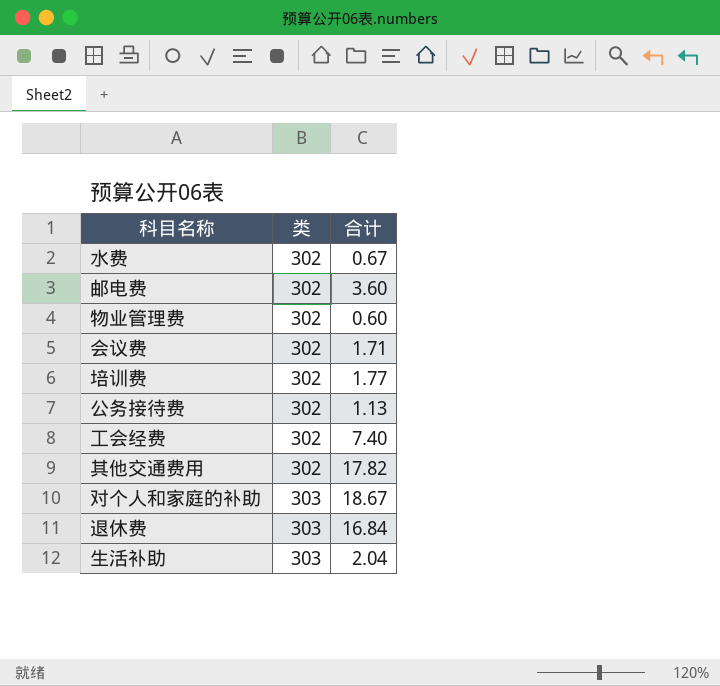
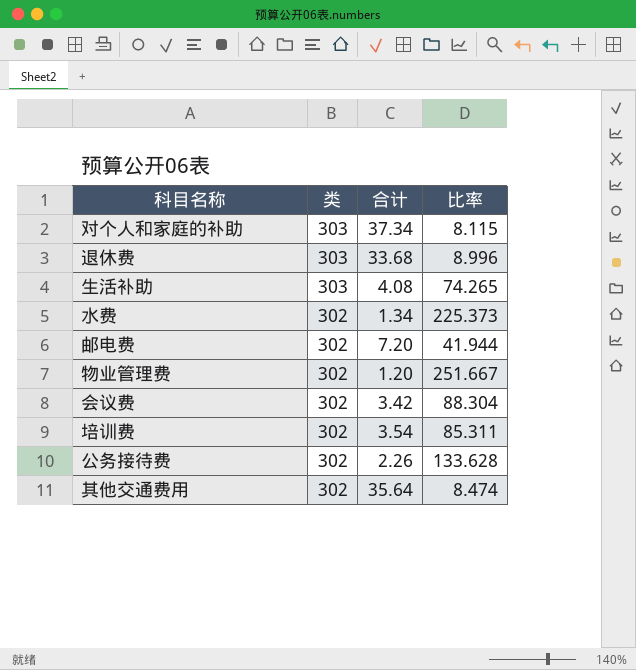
row order: 类 ascending -> 类 descending
column 比率 | formula: none -> [类] / [合计]
row 工会经费: 302 | 7.40 -> none
对个人和家庭的补助 | 合计: 18.67 -> 37.34
退休费 | 合计: 16.84 -> 33.68
生活补助 | 合计: 2.04 -> 4.08
水费 | 合计: 0.67 -> 1.34
邮电费 | 合计: 3.60 -> 7.20
物业管理费 | 合计: 0.60 -> 1.20
会议费 | 合计: 1.71 -> 3.42
培训费 | 合计: 1.77 -> 3.54
公务接待费 | 合计: 1.13 -> 2.26
其他交通费用 | 合计: 17.82 -> 35.64

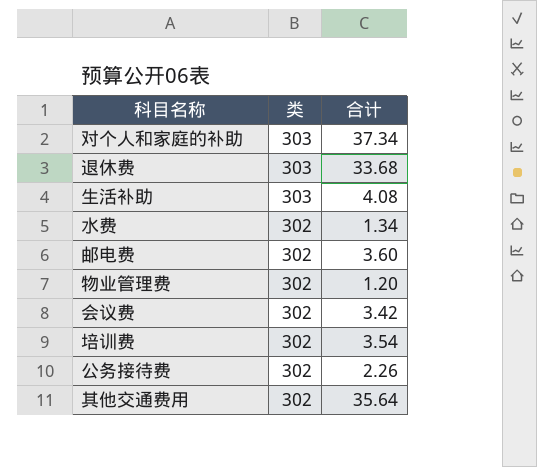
column 比率 | formula: [类] / [合计] -> none
邮电费 | 合计: 7.20 -> 3.60

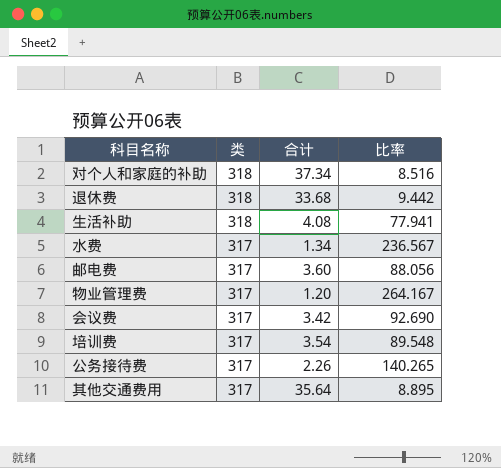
column 比率 | formula: none -> [类] / [合计]
对个人和家庭的补助 | 类: 303 -> 318
退休费 | 类: 303 -> 318
生活补助 | 类: 303 -> 318
水费 | 类: 302 -> 317
邮电费 | 类: 302 -> 317
物业管理费 | 类: 302 -> 317
会议费 | 类: 302 -> 317
培训费 | 类: 302 -> 317
公务接待费 | 类: 302 -> 317
其他交通费用 | 类: 302 -> 317

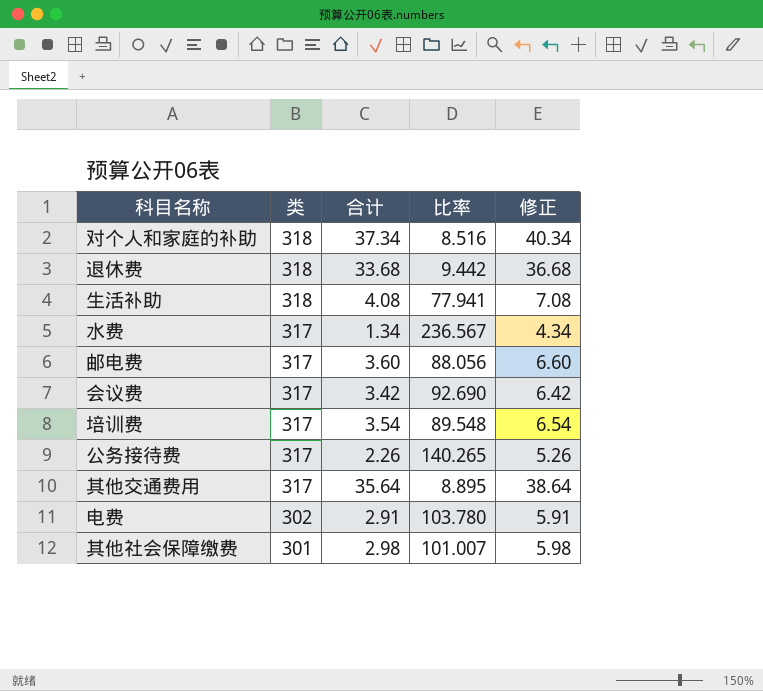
column 修正 | formula: none -> [合计] + 3
row 物业管理费: 317 | 1.20 | 264.167 -> none
row 电费: none -> 302 | 2.91 | 103.780 | 5.91
row 其他社会保障缴费: none -> 301 | 2.98 | 101.007 | 5.98

